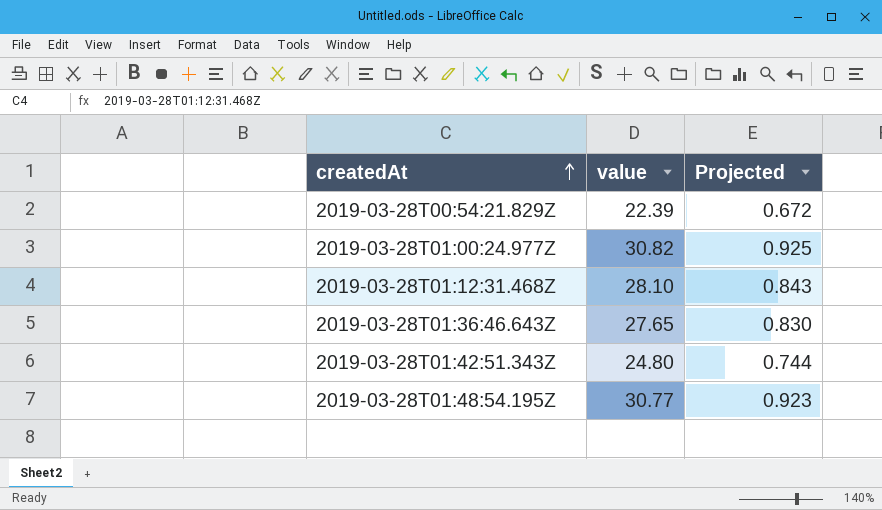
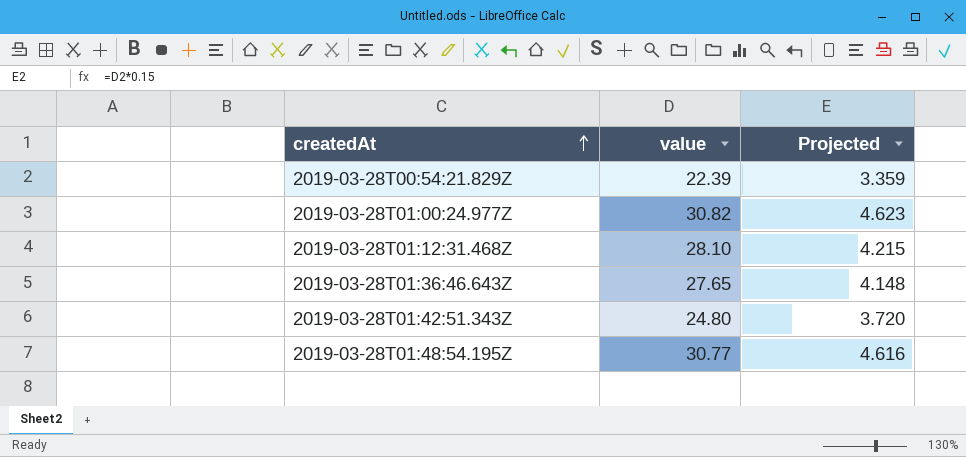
column Projected | formula: [value] * 0.03 -> [value] * 0.15

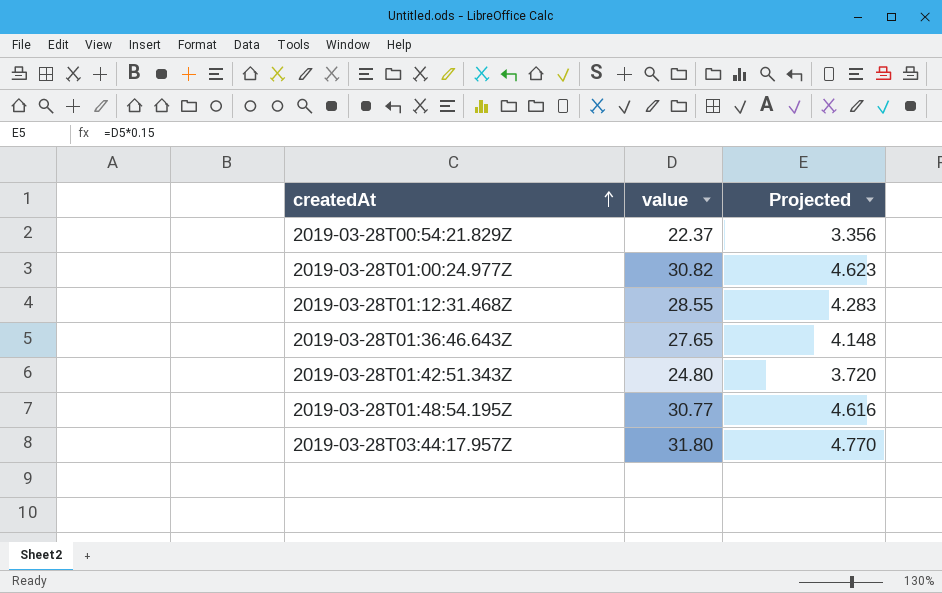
2019-03-28T00:54:21.829Z | value: 22.39 -> 22.37
2019-03-28T00:54:21.829Z | Projected: 3.359 -> 3.356
2019-03-28T01:12:31.468Z | value: 28.10 -> 28.55
2019-03-28T01:12:31.468Z | Projected: 4.215 -> 4.283
row 2019-03-28T03:44:17.957Z: none -> 31.80 | 4.770

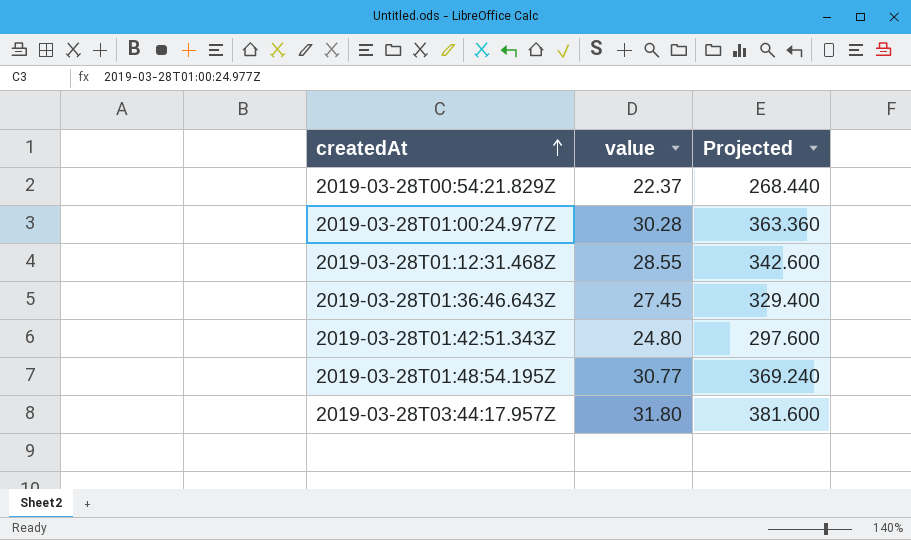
column Projected | formula: [value] * 0.15 -> [value] * 12
2019-03-28T01:00:24.977Z | value: 30.82 -> 30.28
2019-03-28T01:36:46.643Z | value: 27.65 -> 27.45

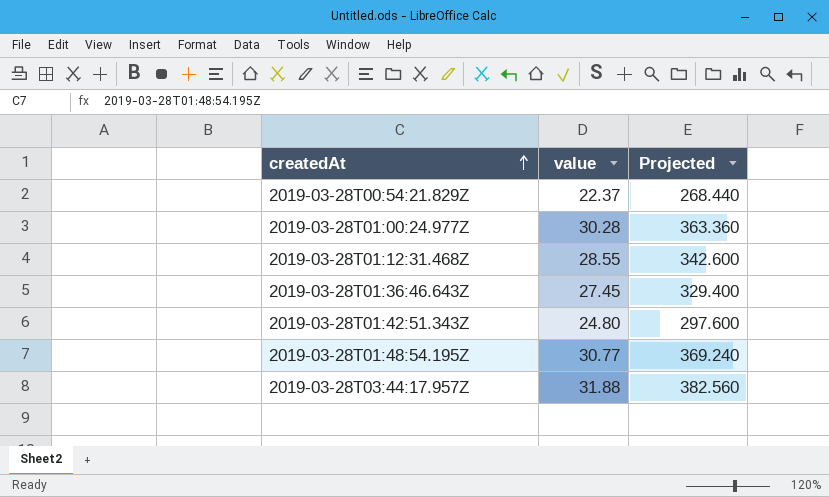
2019-03-28T03:44:17.957Z | value: 31.80 -> 31.88
2019-03-28T03:44:17.957Z | Projected: 381.600 -> 382.560

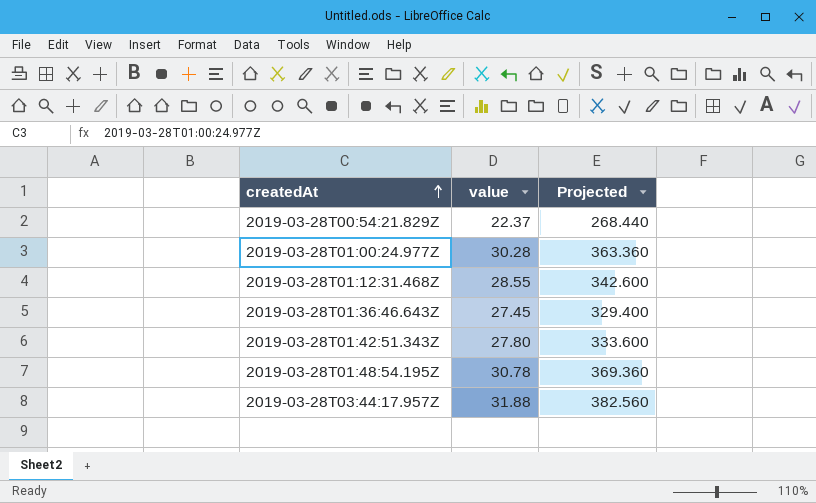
2019-03-28T01:42:51.343Z | value: 24.80 -> 27.80
2019-03-28T01:42:51.343Z | Projected: 297.600 -> 333.600
2019-03-28T01:48:54.195Z | value: 30.77 -> 30.78
2019-03-28T01:48:54.195Z | Projected: 369.240 -> 369.360

